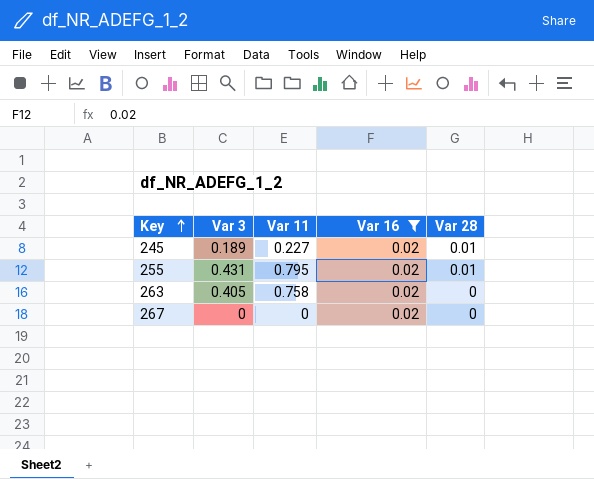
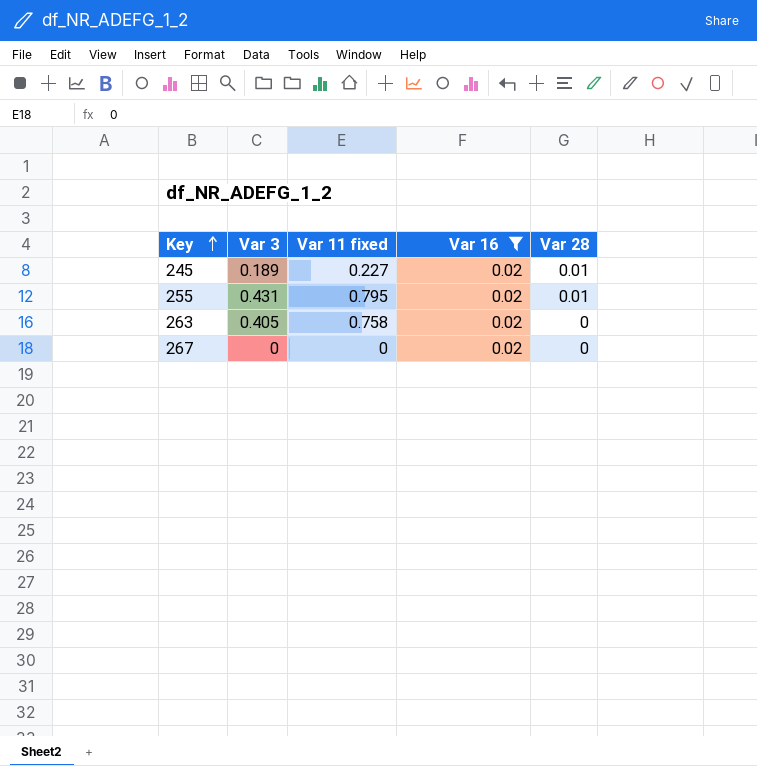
column name: Var 11 -> Var 11 fixed

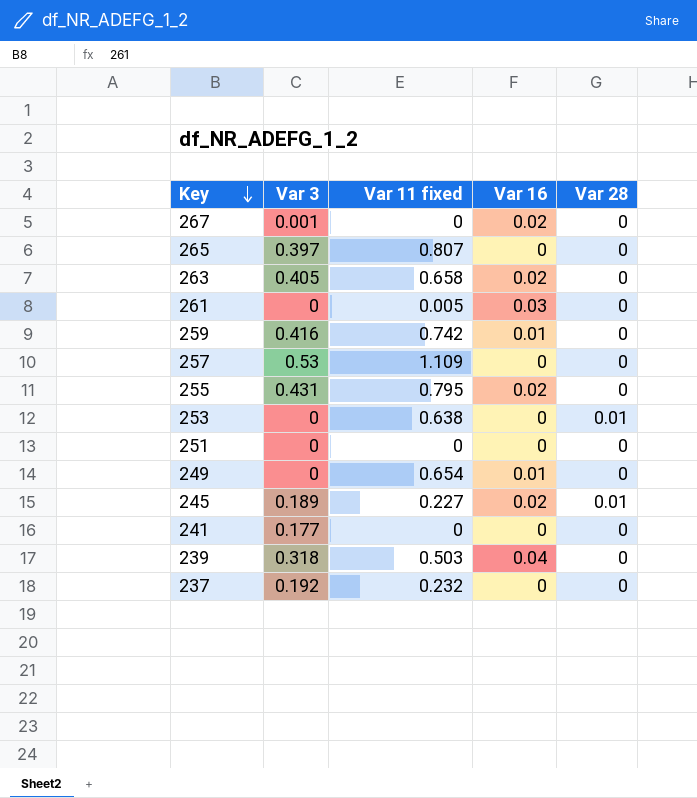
filter: Var 16 = 0.02 -> none
row order: Key ascending -> Key descending
267 | Var 3: 0 -> 0.001
263 | Var 11 fixed: 0.758 -> 0.658
255 | Var 28: 0.01 -> 0

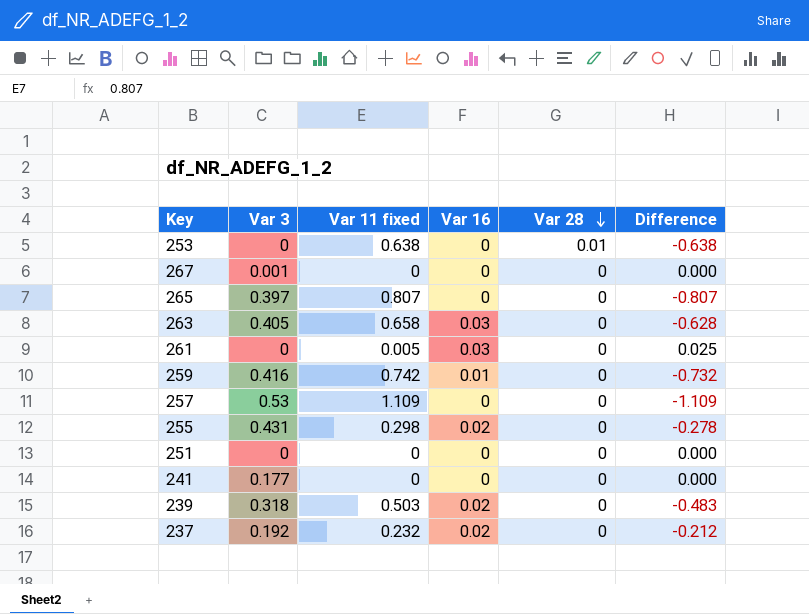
row order: Key descending -> Var 28 descending
column Difference | formula: none -> [Var 16] - [Var 11 fixed]
row 249: 0 | 0.654 | 0.01 | 0 -> none
row 245: 0.189 | 0.227 | 0.02 | 0.01 -> none
267 | Var 16: 0.02 -> 0
263 | Var 16: 0.02 -> 0.03
255 | Var 11 fixed: 0.795 -> 0.298
239 | Var 16: 0.04 -> 0.02
237 | Var 16: 0 -> 0.02

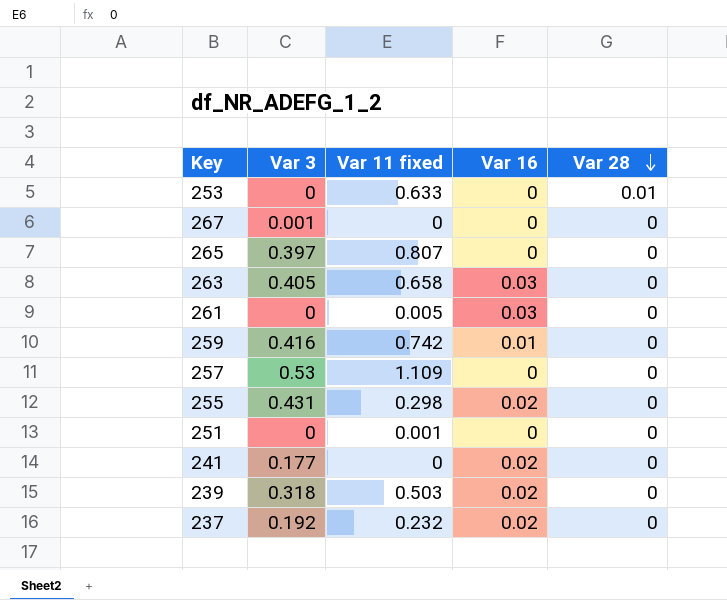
column Difference | formula: [Var 16] - [Var 11 fixed] -> none
253 | Var 11 fixed: 0.638 -> 0.633
251 | Var 11 fixed: 0 -> 0.001
241 | Var 16: 0 -> 0.02

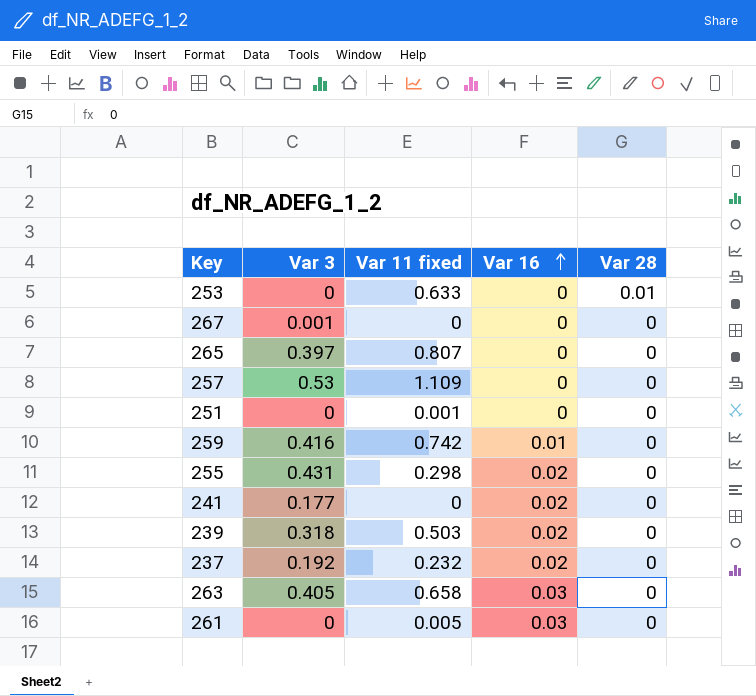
row order: Var 28 descending -> Var 16 ascending

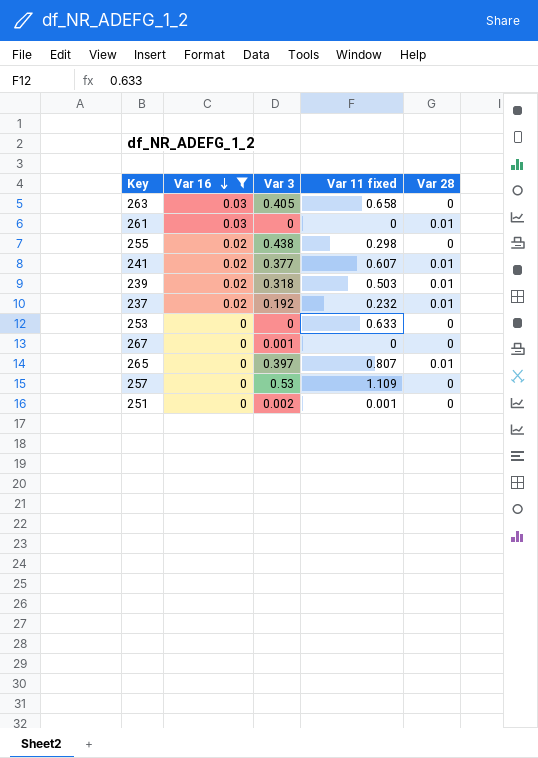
filter: none -> Var 16 != 0.01
row order: Var 16 ascending -> Var 16 descending
column Var 16 | position: 4 -> 2
261 | Var 11 fixed: 0.005 -> 0
261 | Var 28: 0 -> 0.01
255 | Var 3: 0.431 -> 0.438
241 | Var 3: 0.177 -> 0.377
241 | Var 11 fixed: 0 -> 0.607
241 | Var 28: 0 -> 0.01
239 | Var 28: 0 -> 0.01
237 | Var 28: 0 -> 0.01
253 | Var 28: 0.01 -> 0
265 | Var 28: 0 -> 0.01
251 | Var 3: 0 -> 0.002

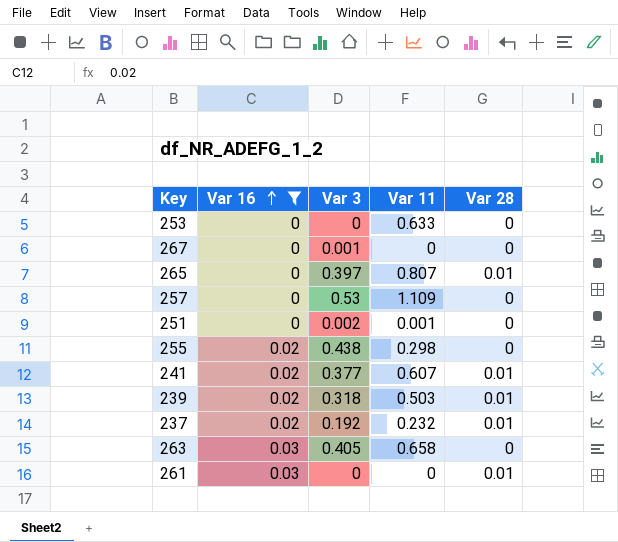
row order: Var 16 descending -> Var 16 ascending
column name: Var 11 fixed -> Var 11

